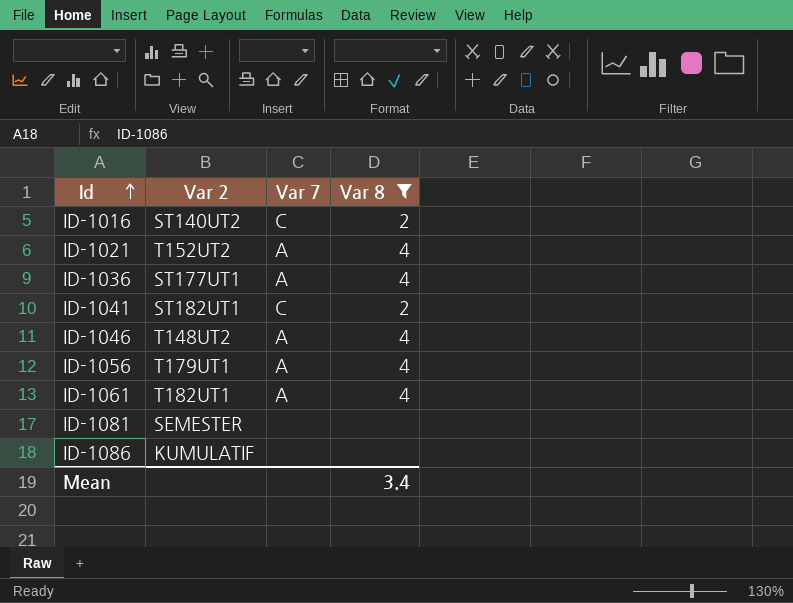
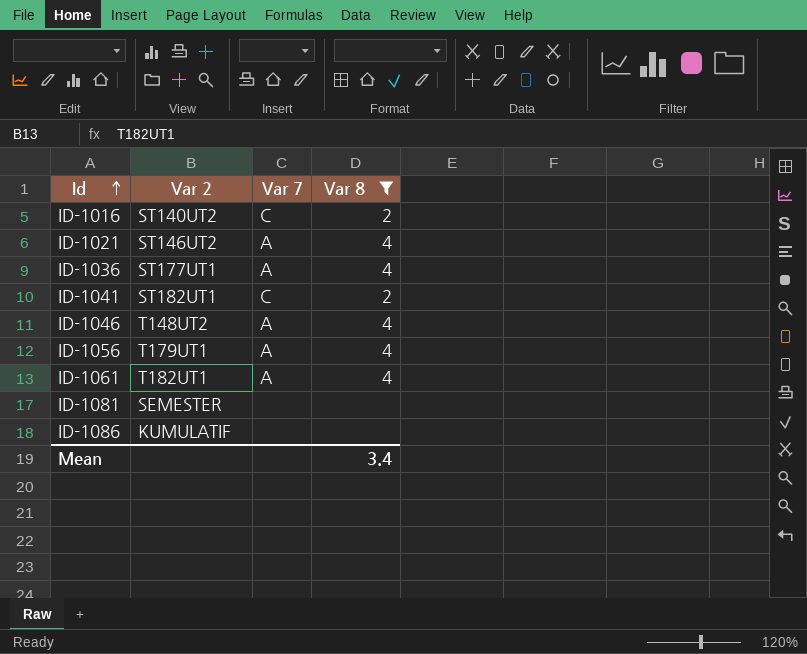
ID-1021 | Var 2: T152UT2 -> ST146UT2

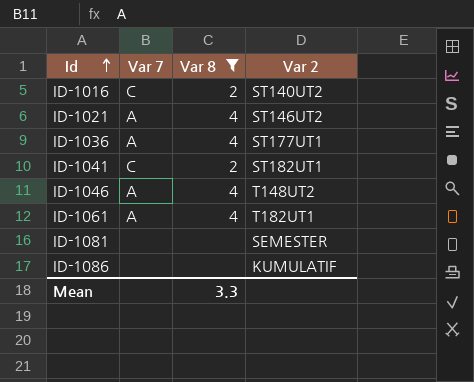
column Var 2 | position: 2 -> 4
row ID-1056: T179UT1 | A | 4 -> none
Mean | Var 8: 3.4 -> 3.3

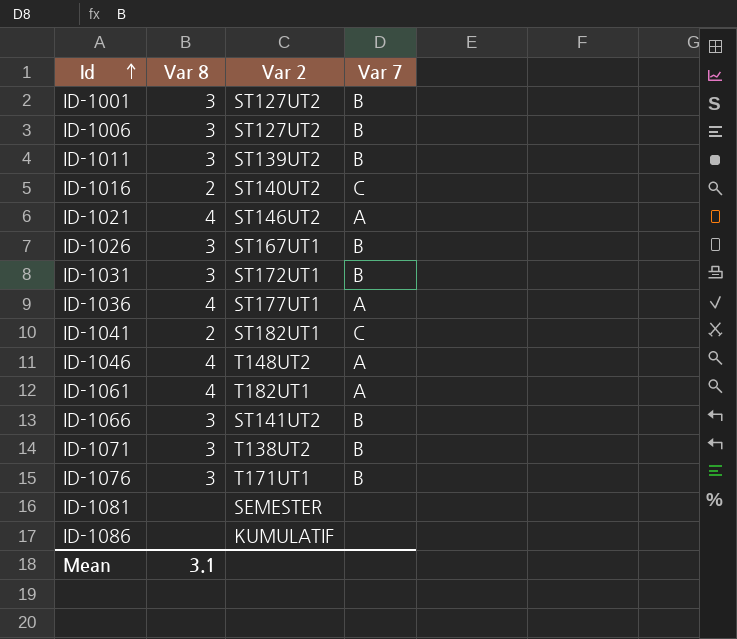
filter: Var 8 != 3 -> none
column Var 7 | position: 2 -> 4
Mean | Var 8: 3.3 -> 3.1

